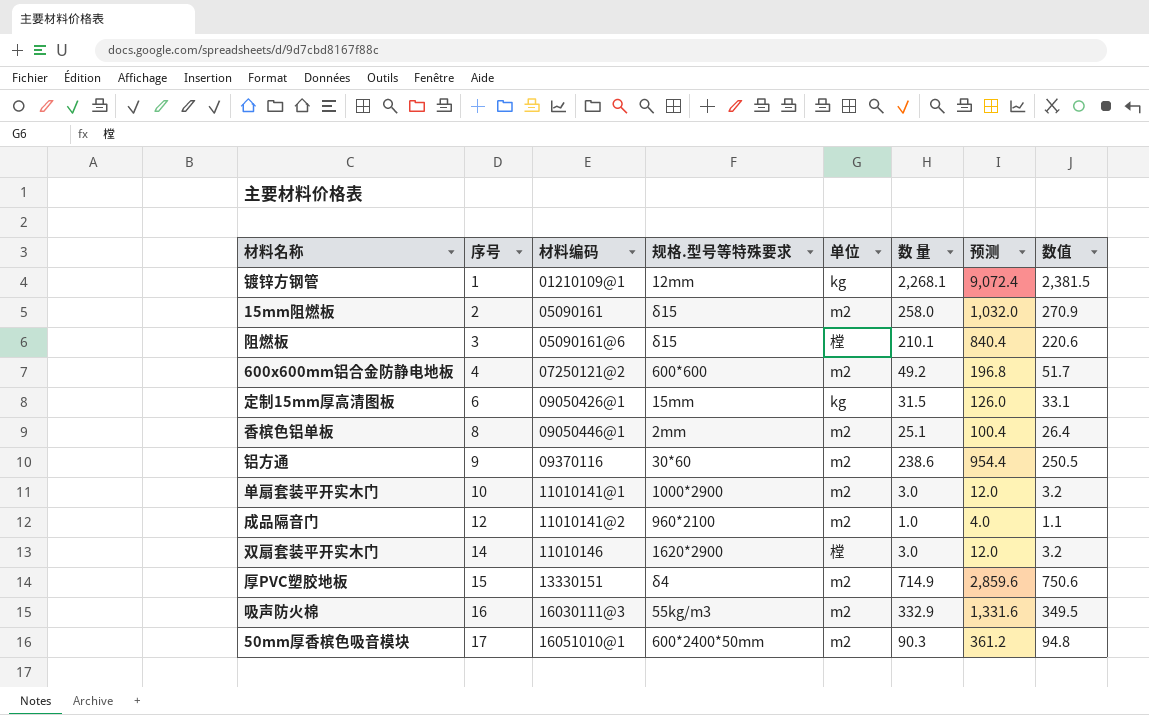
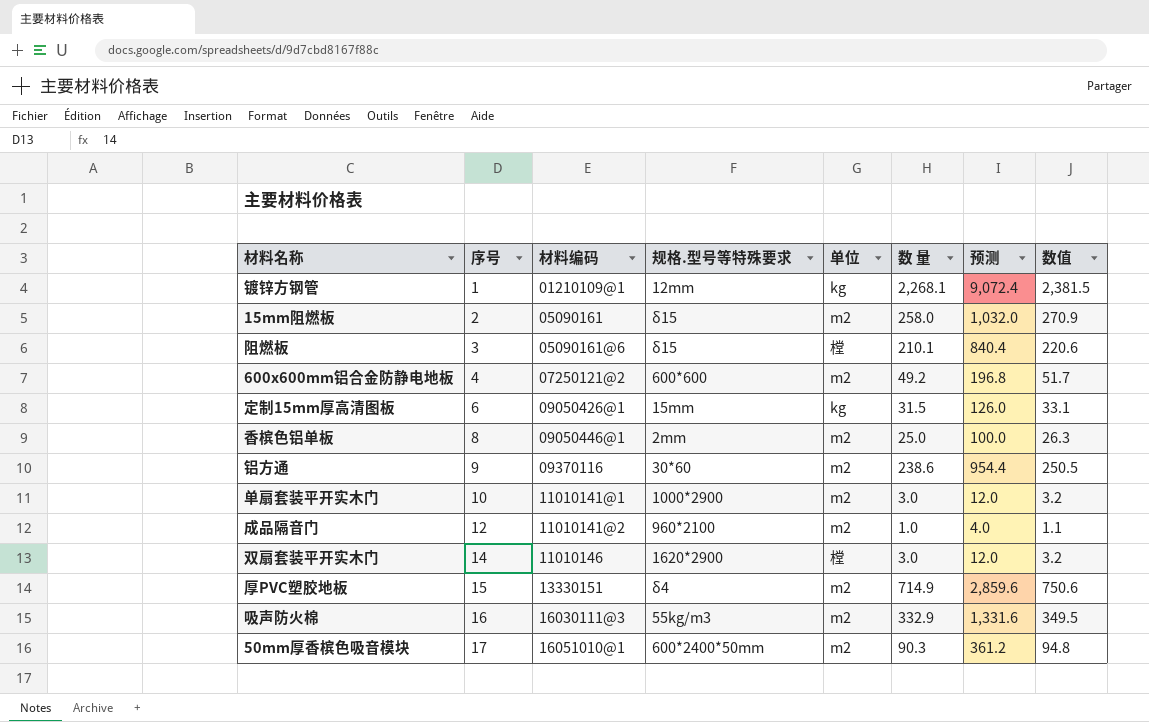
香槟色铝单板 | 数 量: 25.1 -> 25.0
香槟色铝单板 | 预测: 100.4 -> 100.0
香槟色铝单板 | 数值: 26.4 -> 26.3

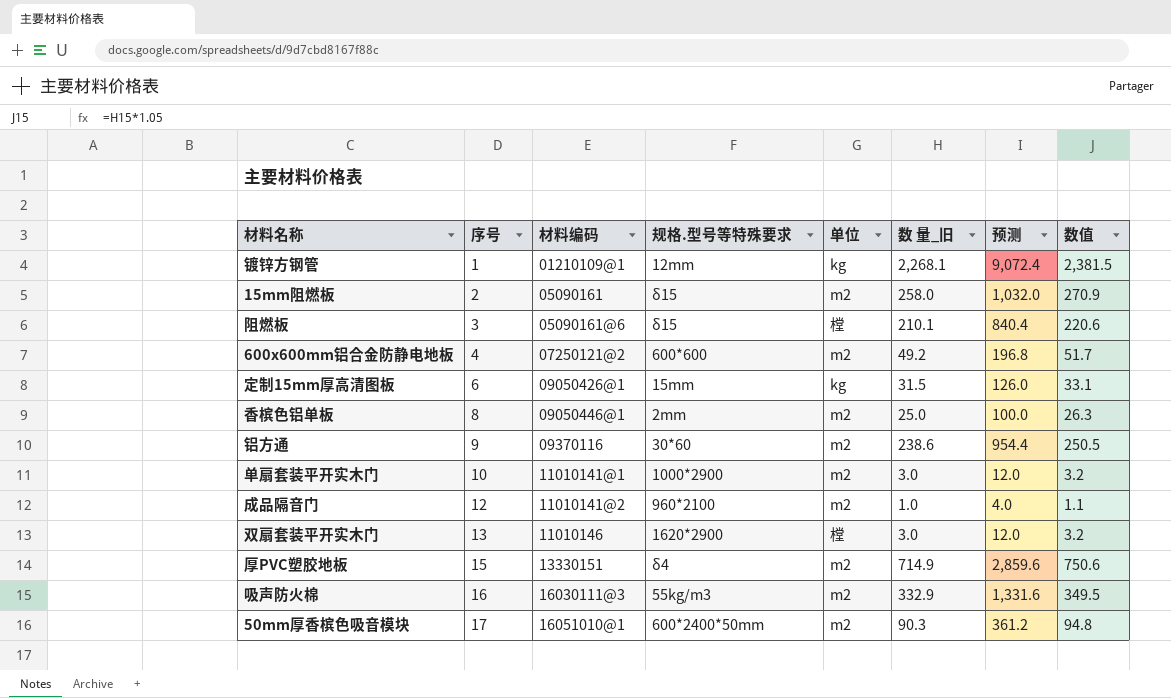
column name: 数 量 -> 数 量_旧
双扇套装平开实木门 | 序号: 14 -> 13

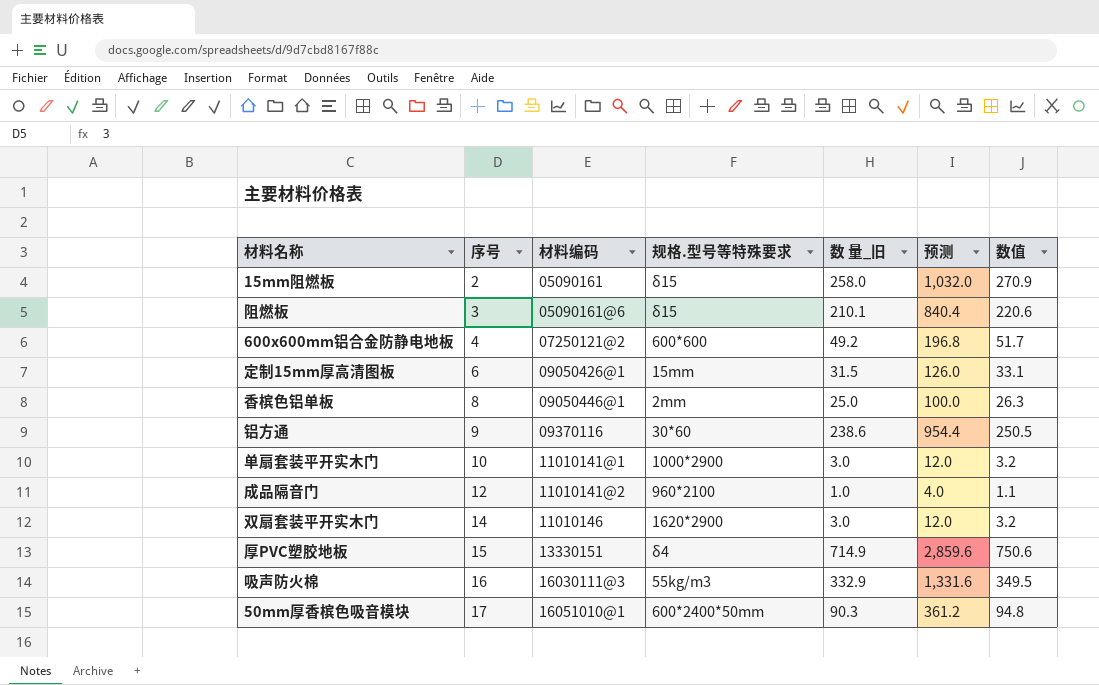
column 单位 | position: 5 -> none
row 镀锌方钢管: 1 | 01210109@1 | 12mm | kg | 2,268.1 | 9,072.4 | 2,381.5 -> none
双扇套装平开实木门 | 序号: 13 -> 14

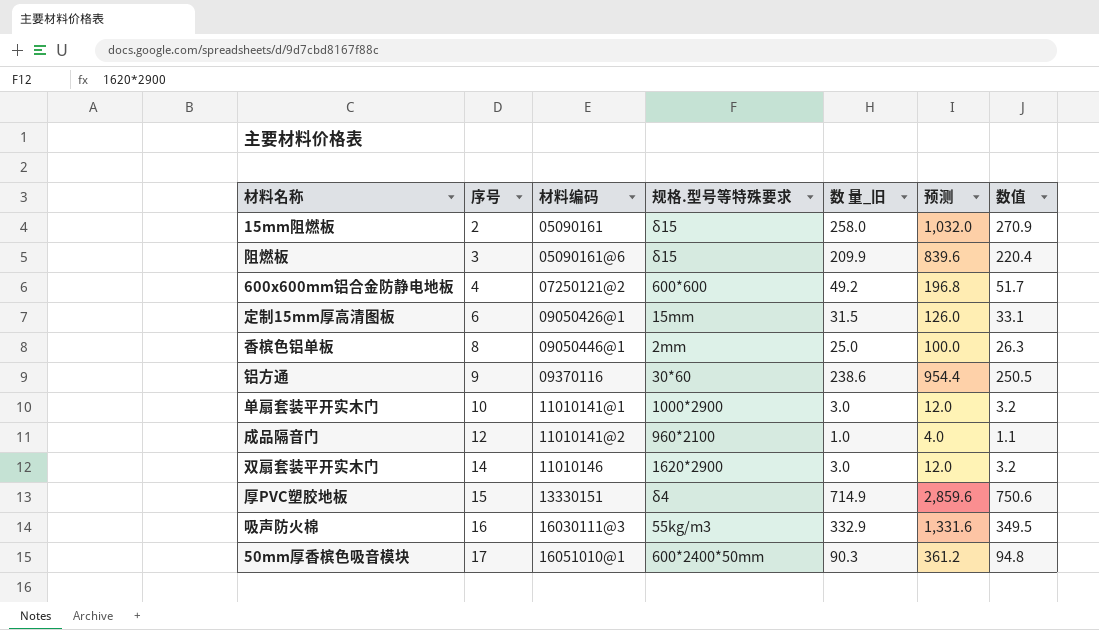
阻燃板 | 数 量_旧: 210.1 -> 209.9
阻燃板 | 预测: 840.4 -> 839.6
阻燃板 | 数值: 220.6 -> 220.4

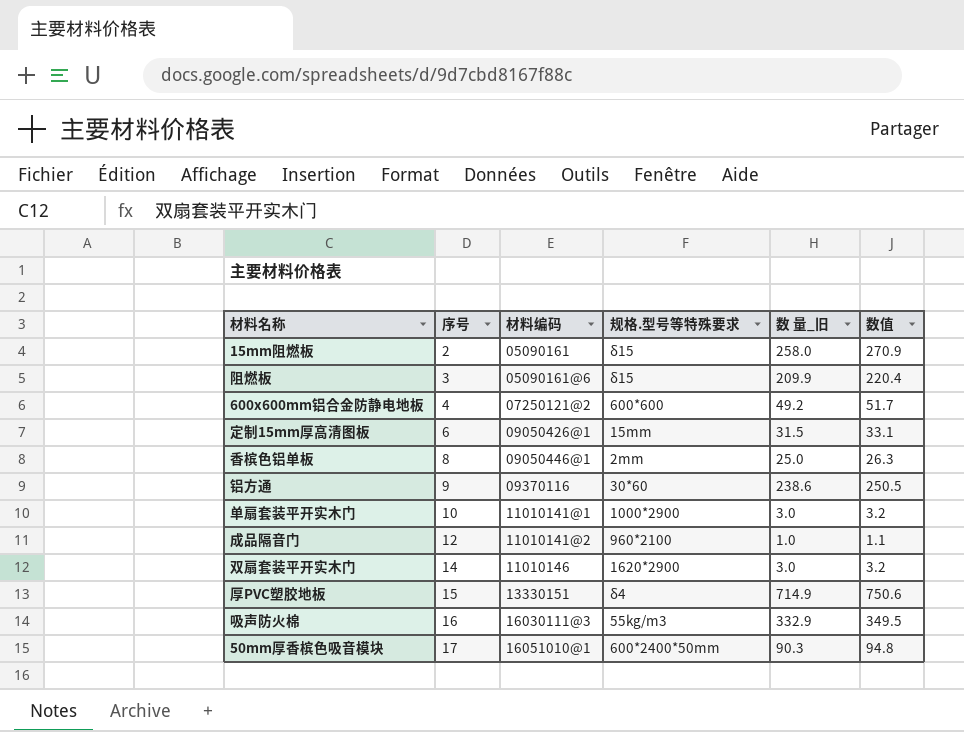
column 预测 | formula: [数 量_旧] * 4 -> none

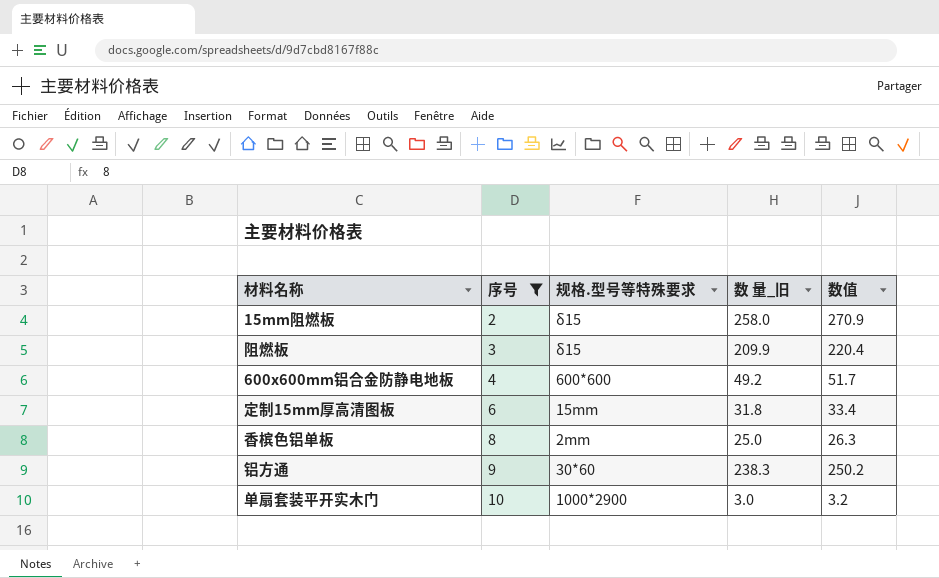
filter: none -> 序号 <= 10
column 材料编码 | position: 3 -> none
定制15mm厚高清图板 | 数 量_旧: 31.5 -> 31.8
定制15mm厚高清图板 | 数值: 33.1 -> 33.4
铝方通 | 数 量_旧: 238.6 -> 238.3
铝方通 | 数值: 250.5 -> 250.2

